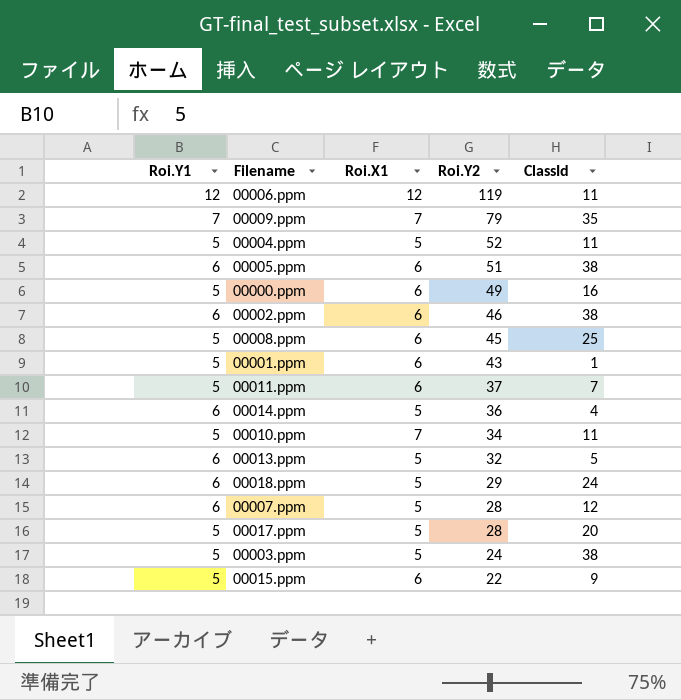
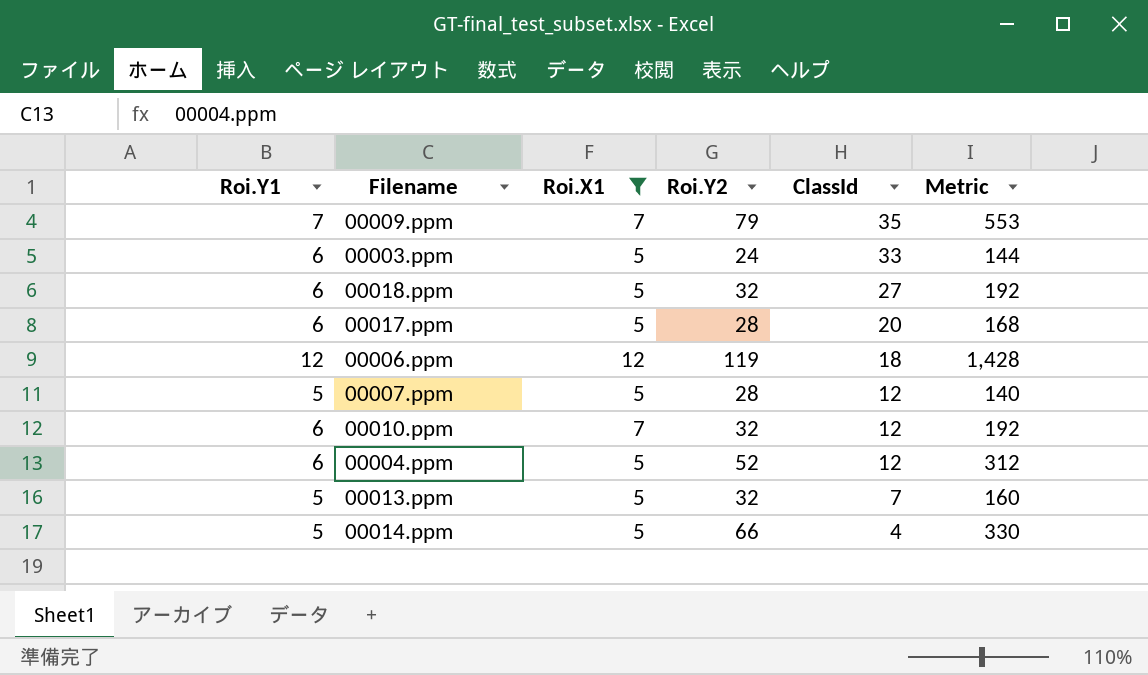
filter: none -> Roi.X1 != 6
row order: Roi.Y2 descending -> ClassId descending
column Metric | formula: none -> [Roi.Y1] * [Roi.Y2]
00003.ppm | Roi.Y1: 5 -> 6
00003.ppm | ClassId: 38 -> 33
00018.ppm | Roi.Y2: 29 -> 32
00018.ppm | ClassId: 24 -> 27
00017.ppm | Roi.Y1: 5 -> 6
00006.ppm | ClassId: 11 -> 18
00007.ppm | Roi.Y1: 6 -> 5
00010.ppm | Roi.Y1: 5 -> 6
00010.ppm | Roi.Y2: 34 -> 32
00010.ppm | ClassId: 11 -> 12
00004.ppm | Roi.Y1: 5 -> 6
00004.ppm | ClassId: 11 -> 12
00013.ppm | Roi.Y1: 6 -> 5
00013.ppm | ClassId: 5 -> 7
00014.ppm | Roi.Y1: 6 -> 5
00014.ppm | Roi.Y2: 36 -> 66

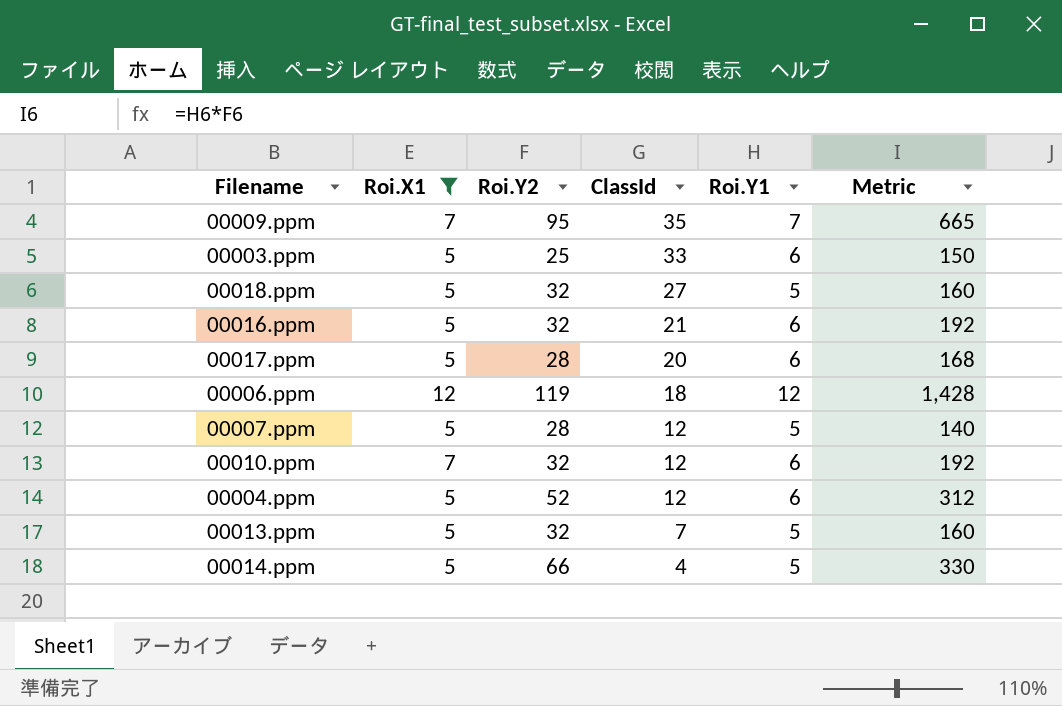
column Roi.Y1 | position: 1 -> 5
00009.ppm | Roi.Y2: 79 -> 95
00009.ppm | Metric: 553 -> 665
00003.ppm | Roi.Y2: 24 -> 25
00003.ppm | Metric: 144 -> 150
00018.ppm | Roi.Y1: 6 -> 5
00018.ppm | Metric: 192 -> 160
row 00016.ppm: none -> 5 | 32 | 21 | 6 | 192

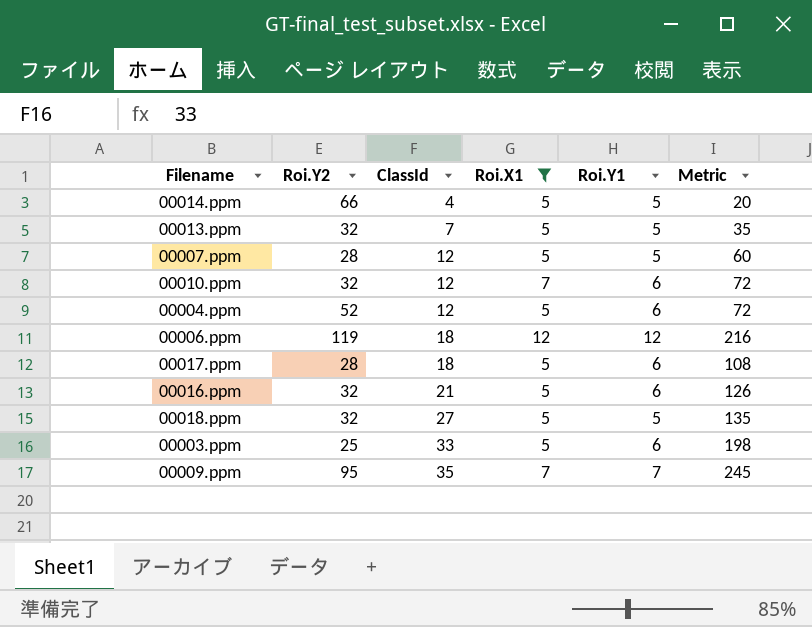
row order: ClassId descending -> ClassId ascending
column Roi.X1 | position: 2 -> 4
column Metric | formula: [Roi.Y2] * [Roi.Y1] -> [ClassId] * [Roi.Y1]
00017.ppm | ClassId: 20 -> 18

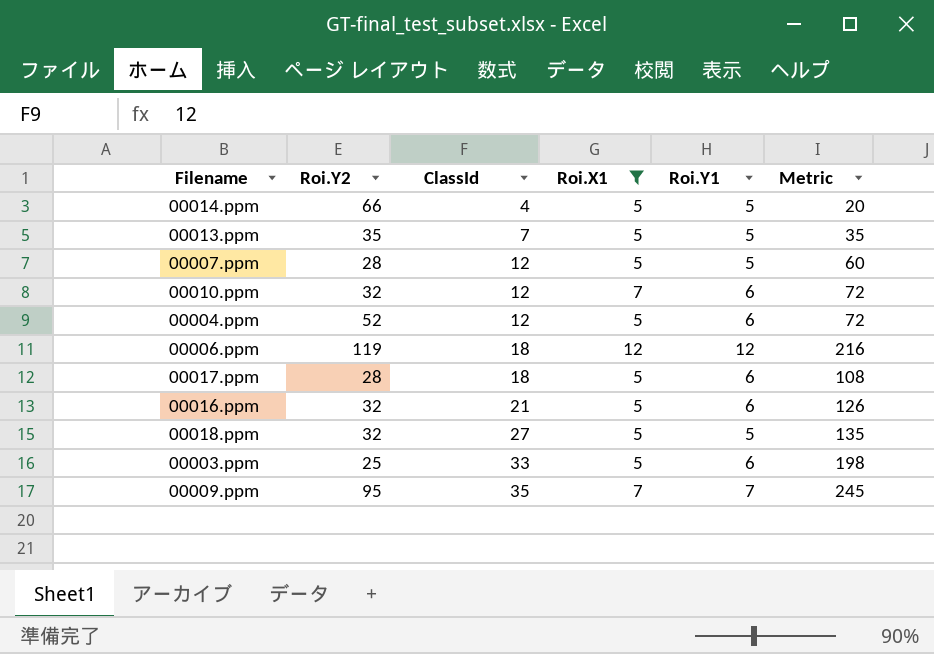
00013.ppm | Roi.Y2: 32 -> 35

